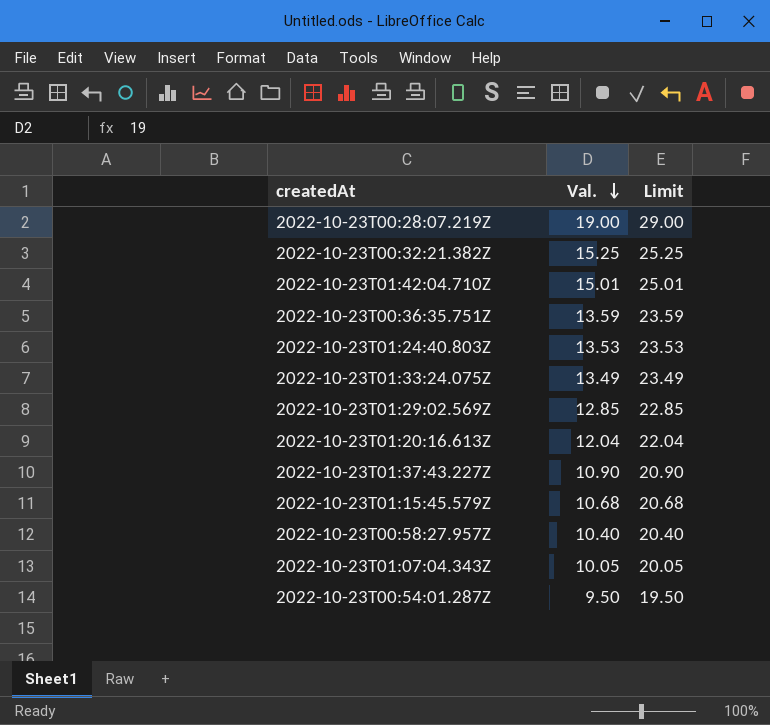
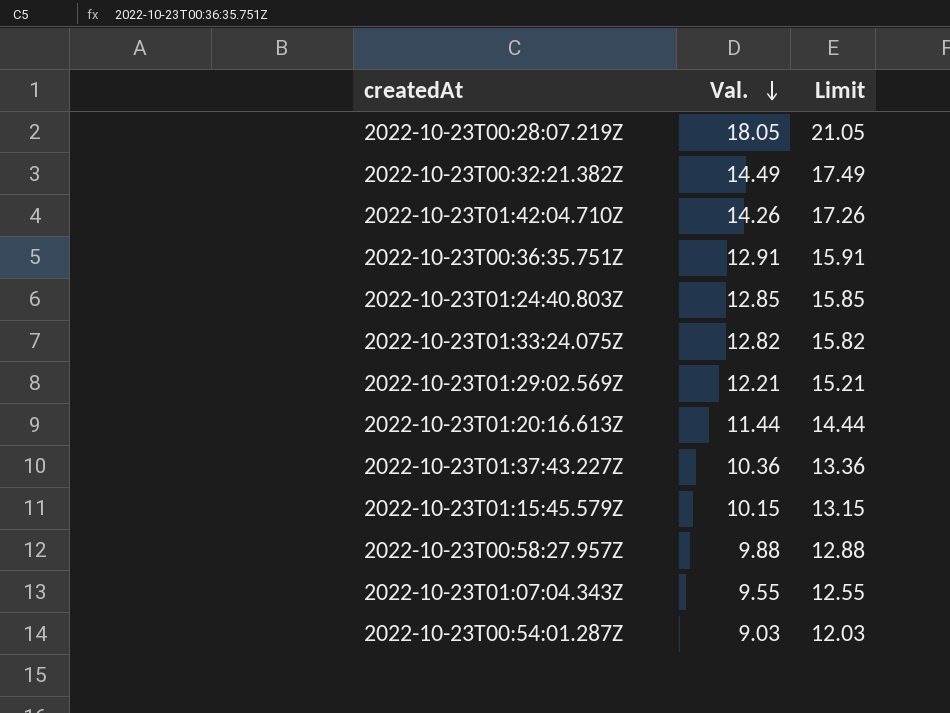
column Limit | formula: [Val.] + 10 -> [Val.] + 3
2022-10-23T00:28:07.219Z | Val.: 19.00 -> 18.05
2022-10-23T00:32:21.382Z | Val.: 15.25 -> 14.49
2022-10-23T01:42:04.710Z | Val.: 15.01 -> 14.26
2022-10-23T00:36:35.751Z | Val.: 13.59 -> 12.91
2022-10-23T01:24:40.803Z | Val.: 13.53 -> 12.85
2022-10-23T01:33:24.075Z | Val.: 13.49 -> 12.82
2022-10-23T01:29:02.569Z | Val.: 12.85 -> 12.21
2022-10-23T01:20:16.613Z | Val.: 12.04 -> 11.44
2022-10-23T01:37:43.227Z | Val.: 10.90 -> 10.36
2022-10-23T01:15:45.579Z | Val.: 10.68 -> 10.15
2022-10-23T00:58:27.957Z | Val.: 10.40 -> 9.88
2022-10-23T01:07:04.343Z | Val.: 10.05 -> 9.55
2022-10-23T00:54:01.287Z | Val.: 9.50 -> 9.03

